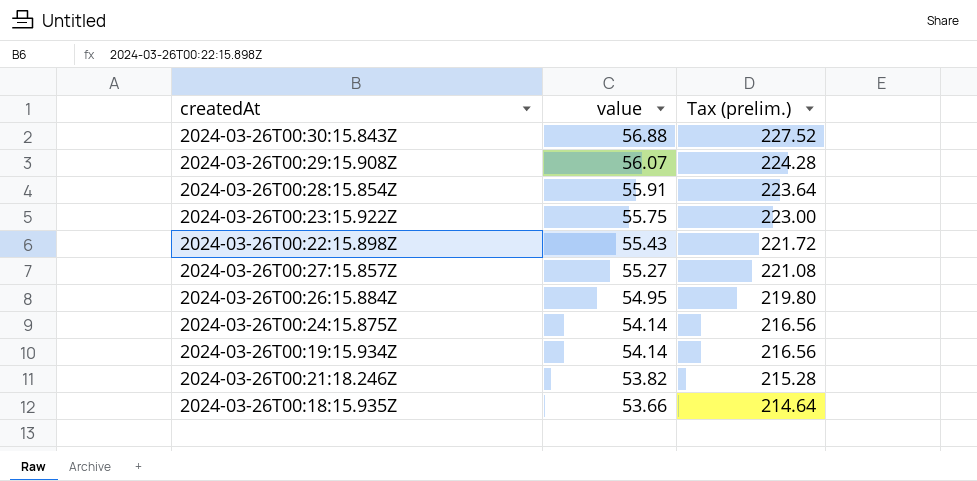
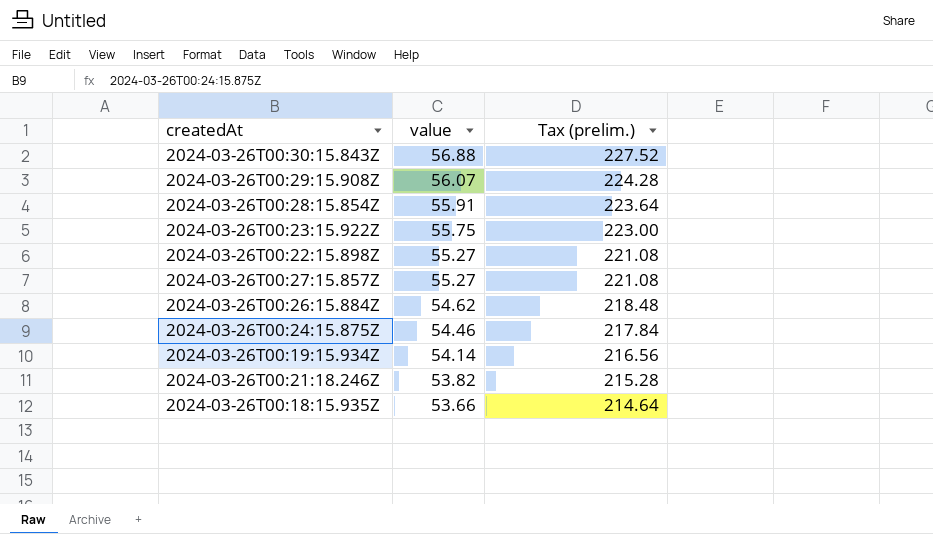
2024-03-26T00:22:15.898Z | value: 55.43 -> 55.27
2024-03-26T00:22:15.898Z | Tax (prelim.): 221.72 -> 221.08
2024-03-26T00:26:15.884Z | value: 54.95 -> 54.62
2024-03-26T00:26:15.884Z | Tax (prelim.): 219.80 -> 218.48
2024-03-26T00:24:15.875Z | value: 54.14 -> 54.46
2024-03-26T00:24:15.875Z | Tax (prelim.): 216.56 -> 217.84

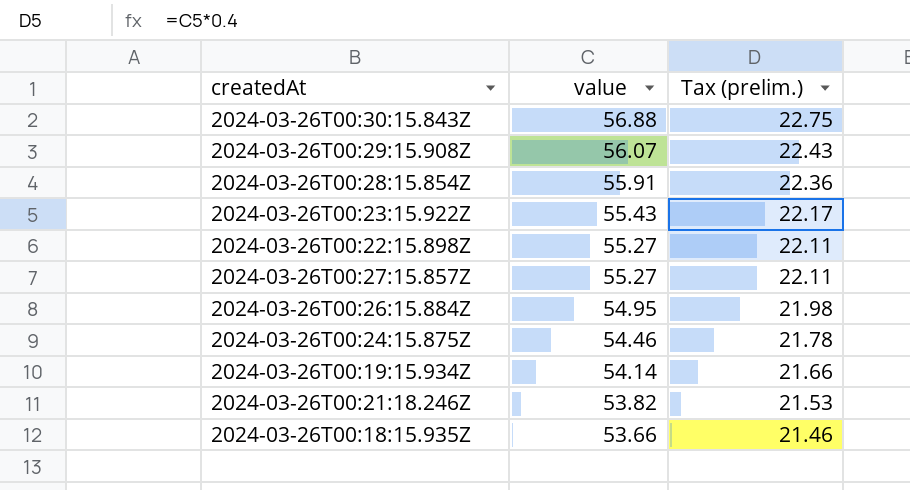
column Tax (prelim.) | formula: [value] * 4 -> [value] * 0.4
2024-03-26T00:23:15.922Z | value: 55.75 -> 55.43
2024-03-26T00:26:15.884Z | value: 54.62 -> 54.95

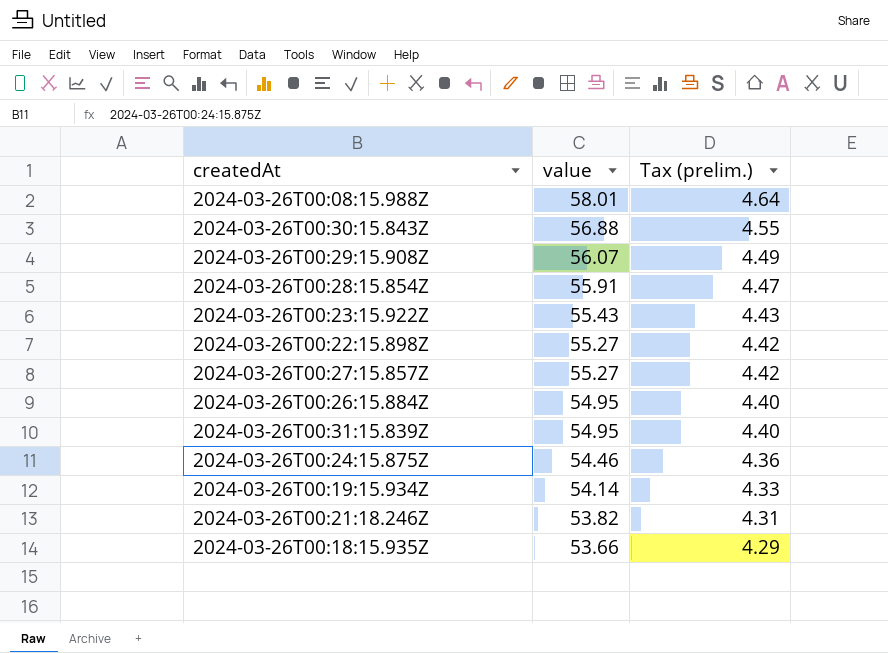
column Tax (prelim.) | formula: [value] * 0.4 -> [value] * 0.08
row 2024-03-26T00:08:15.988Z: none -> 58.01 | 4.64
row 2024-03-26T00:31:15.839Z: none -> 54.95 | 4.40

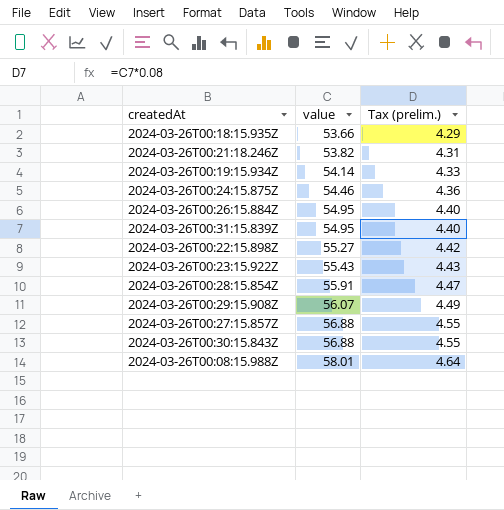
row order: value descending -> value ascending
2024-03-26T00:27:15.857Z | value: 55.27 -> 56.88
2024-03-26T00:27:15.857Z | Tax (prelim.): 4.42 -> 4.55

